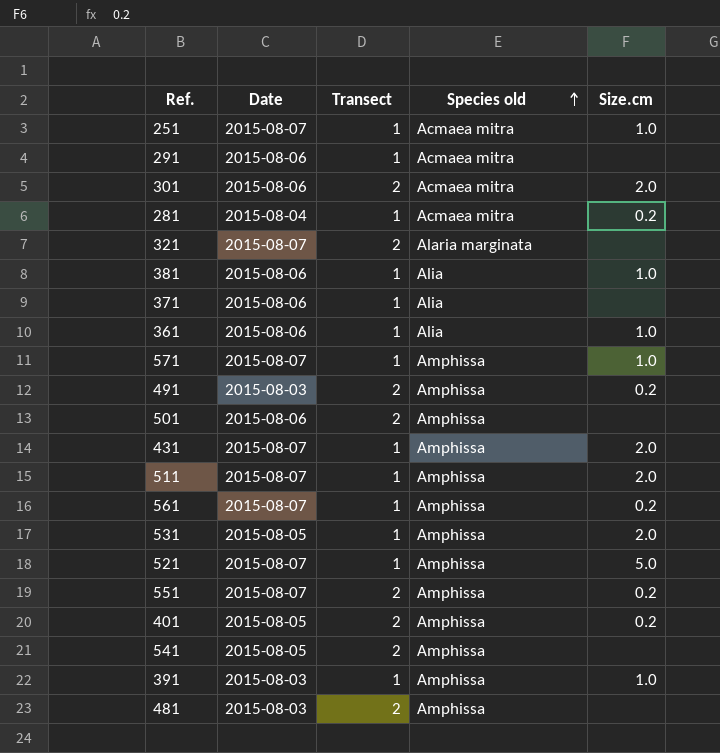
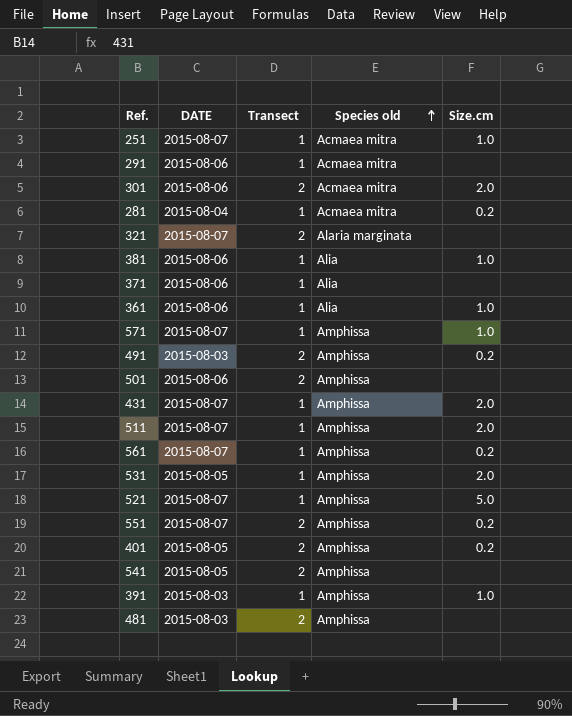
column name: Date -> DATE

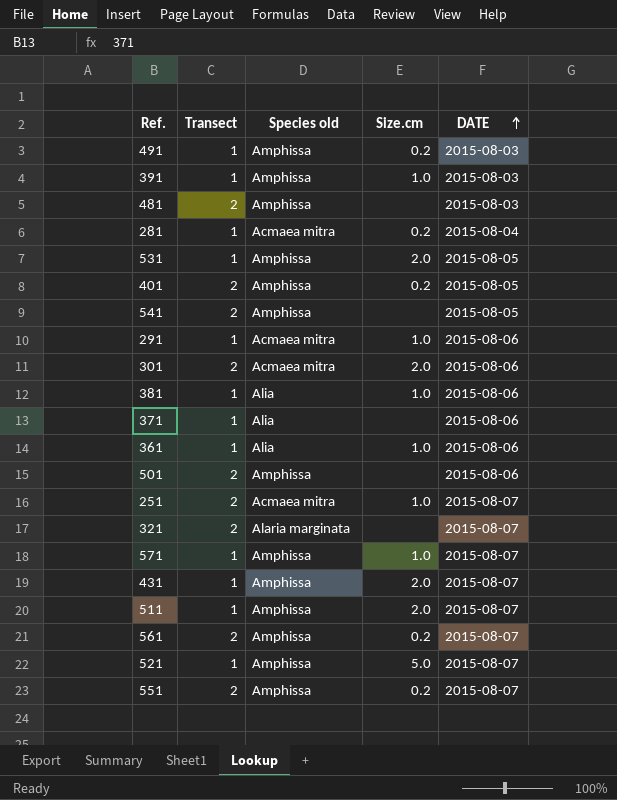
row order: Species old ascending -> DATE ascending
column DATE | position: 2 -> 5
491 | Transect: 2 -> 1
291 | Size.cm: none -> 1.0
251 | Transect: 1 -> 2
561 | Transect: 1 -> 2

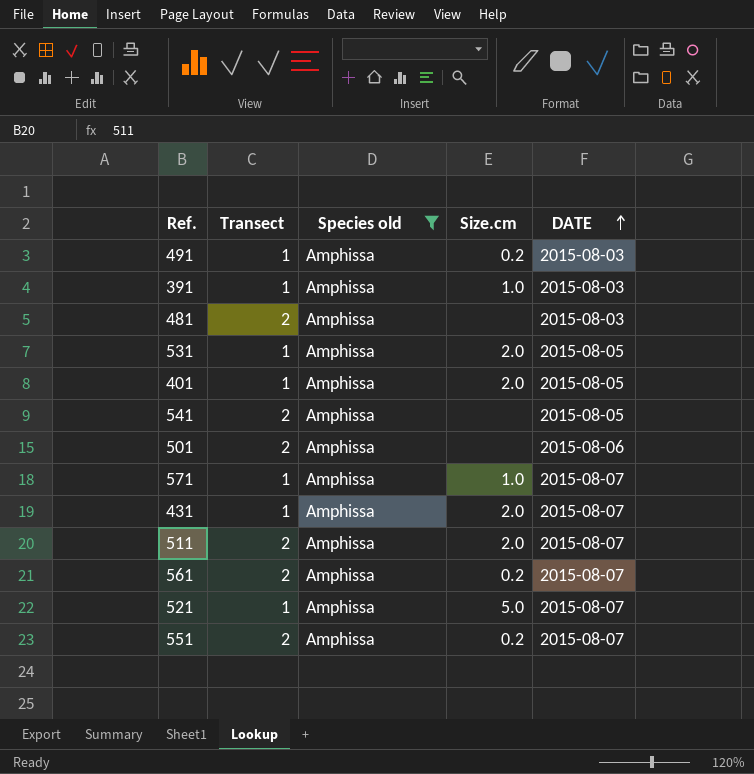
filter: none -> Species old = Amphissa
401 | Transect: 2 -> 1
401 | Size.cm: 0.2 -> 2.0
511 | Transect: 1 -> 2

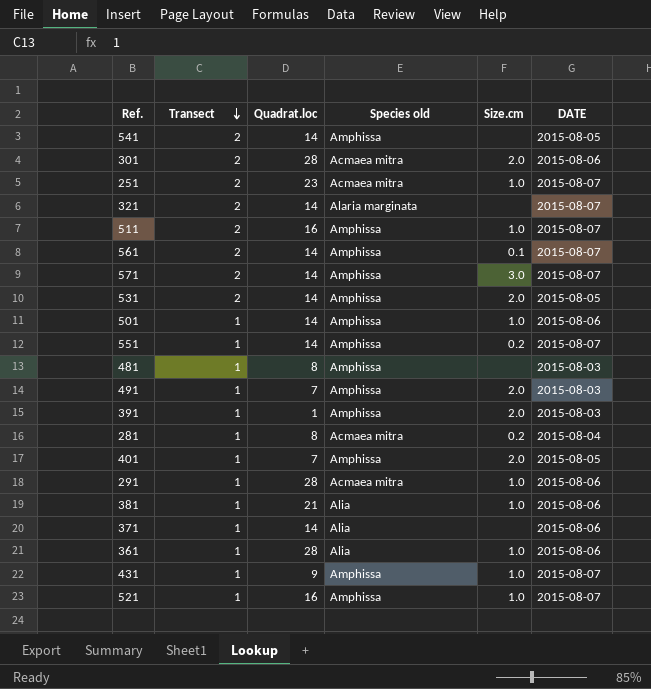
filter: Species old = Amphissa -> none
row order: DATE ascending -> Transect descending
column Quadrat.loc | position: none -> 3
511 | Size.cm: 2.0 -> 1.0
561 | Size.cm: 0.2 -> 0.1
571 | Transect: 1 -> 2
571 | Size.cm: 1.0 -> 3.0
531 | Transect: 1 -> 2
501 | Transect: 2 -> 1
501 | Size.cm: none -> 1.0
551 | Transect: 2 -> 1
481 | Transect: 2 -> 1
491 | Size.cm: 0.2 -> 2.0
391 | Size.cm: 1.0 -> 2.0
431 | Size.cm: 2.0 -> 1.0
521 | Size.cm: 5.0 -> 1.0

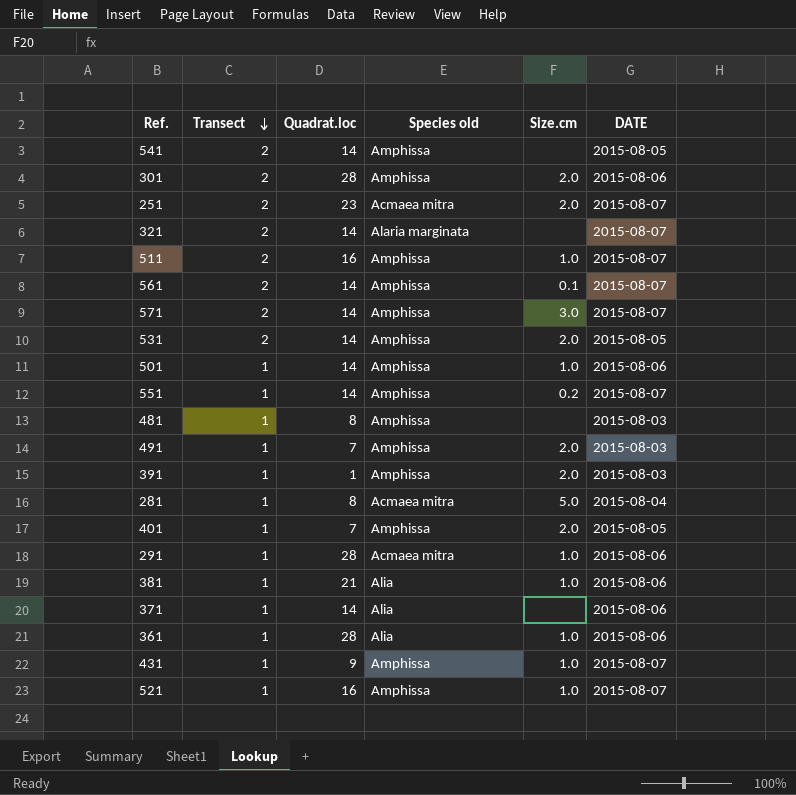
301 | Species old: Acmaea mitra -> Amphissa
251 | Size.cm: 1.0 -> 2.0
281 | Size.cm: 0.2 -> 5.0

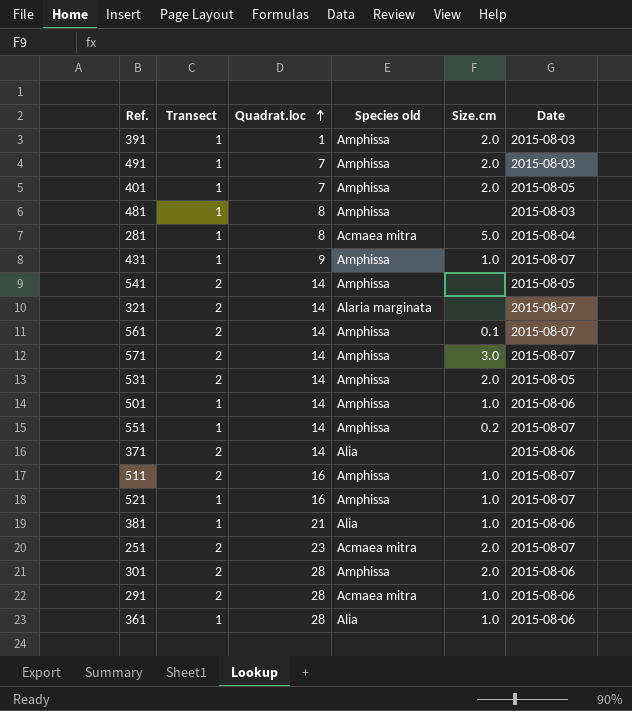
row order: Transect descending -> Quadrat.loc ascending
column name: DATE -> Date
371 | Transect: 1 -> 2
291 | Transect: 1 -> 2

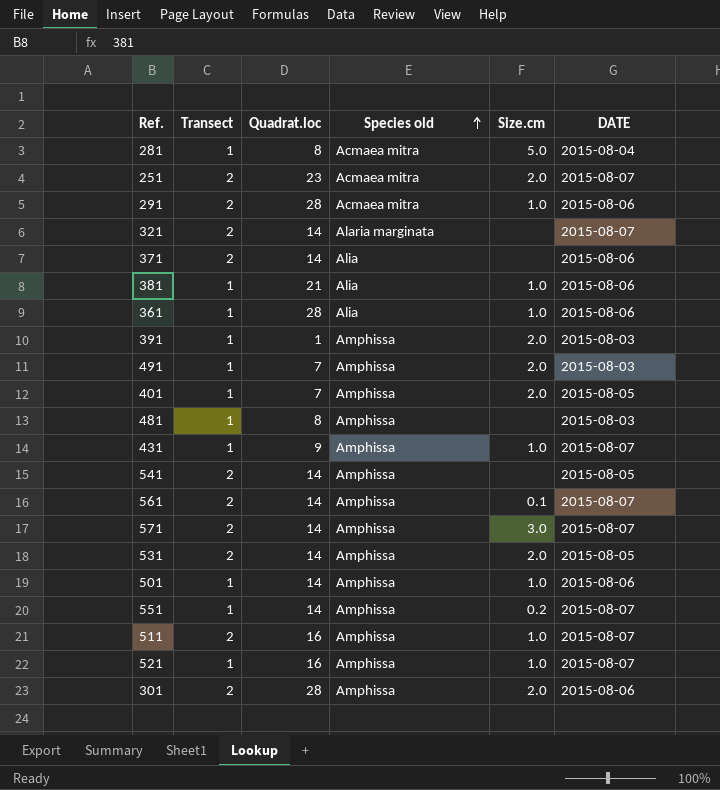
row order: Quadrat.loc ascending -> Species old ascending
column name: Date -> DATE

